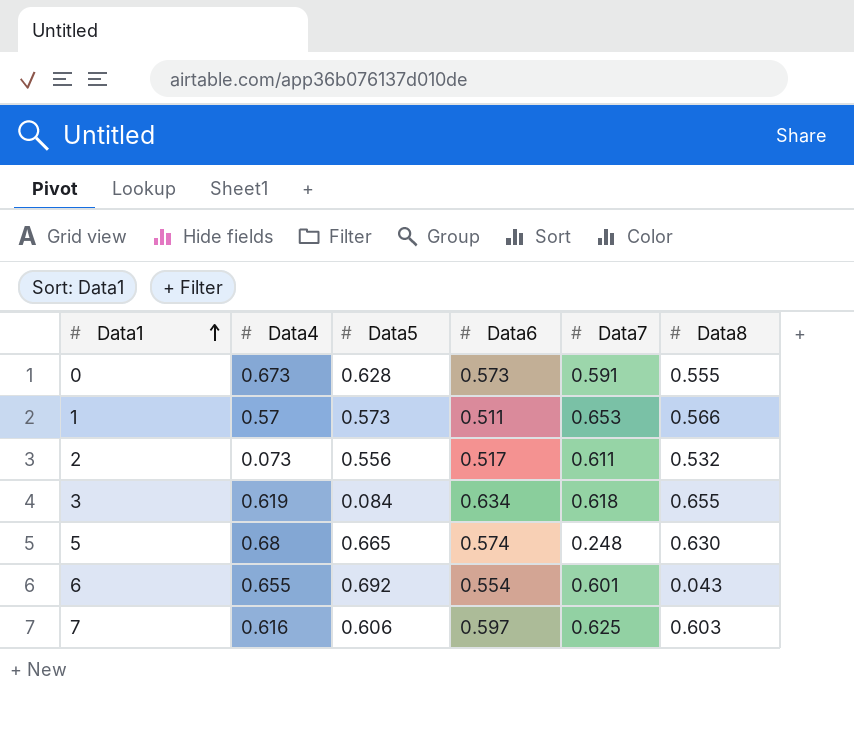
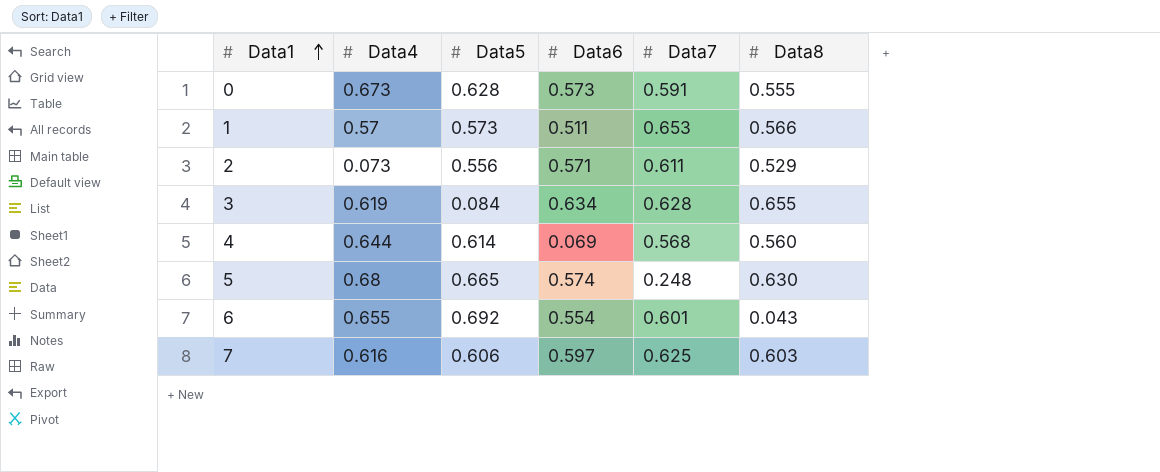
2 | Data6: 0.517 -> 0.571
2 | Data8: 0.532 -> 0.529
3 | Data7: 0.618 -> 0.628
row 4: none -> 0.644 | 0.614 | 0.069 | 0.568 | 0.560

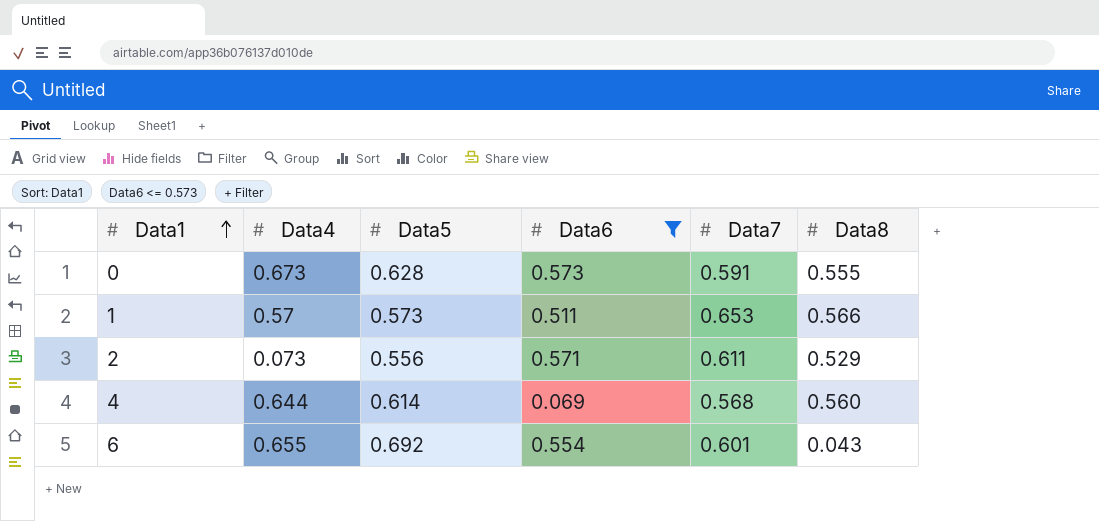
filter: none -> Data6 <= 0.573

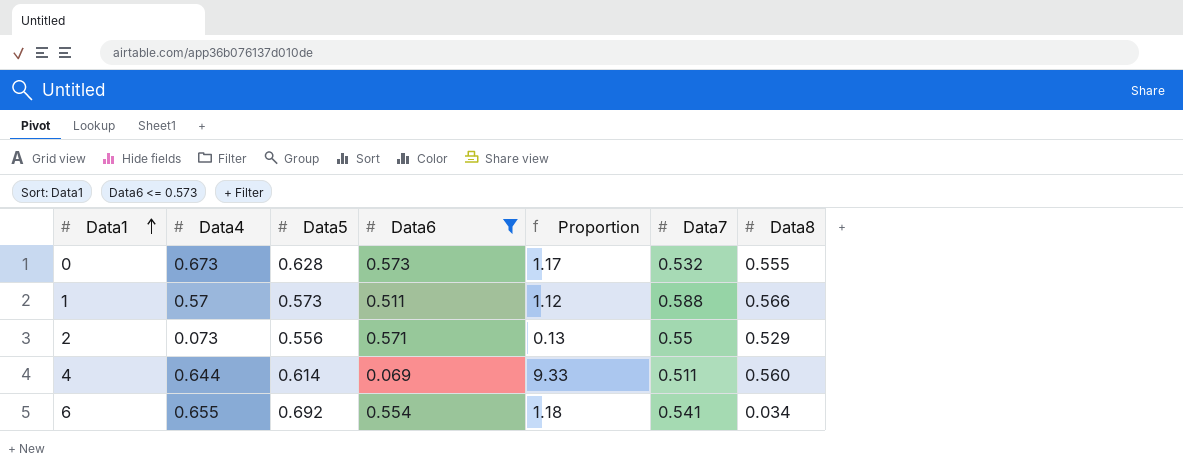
column Proportion | formula: none -> [Data4] / [Data6]
0 | Data7: 0.591 -> 0.532
1 | Data7: 0.653 -> 0.588
2 | Data7: 0.611 -> 0.55
4 | Data7: 0.568 -> 0.511
6 | Data7: 0.601 -> 0.541
6 | Data8: 0.043 -> 0.034

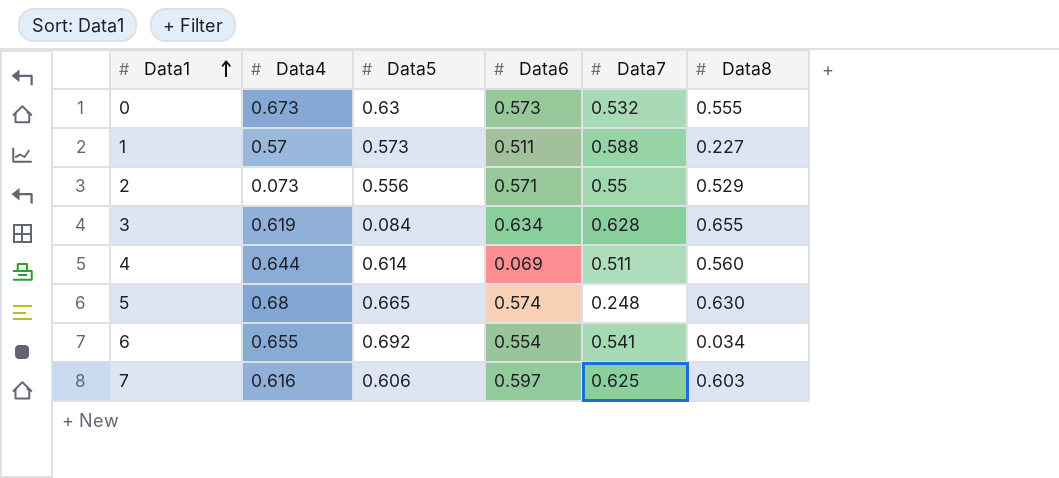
filter: Data6 <= 0.573 -> none
column Proportion | formula: [Data4] / [Data6] -> none
0 | Data5: 0.628 -> 0.63
1 | Data8: 0.566 -> 0.227

